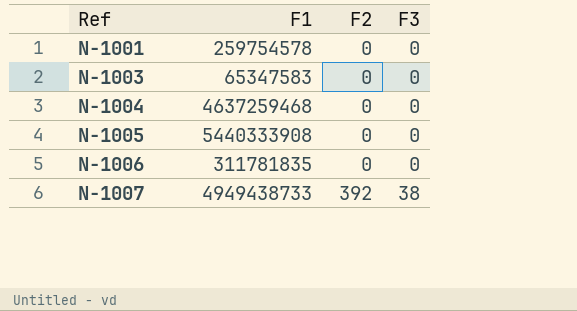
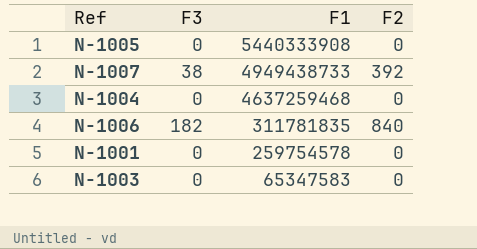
row order: Ref ascending -> F1 descending
column F3 | position: 4 -> 2
N-1006 | F3: 0 -> 182
N-1006 | F2: 0 -> 840

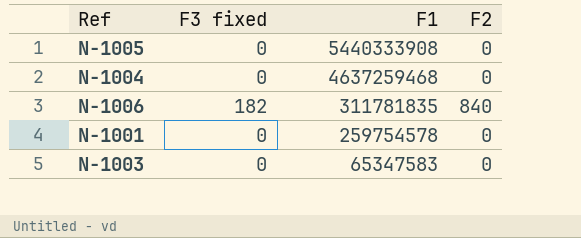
column name: F3 -> F3 fixed
row N-1007: 38 | 4949438733 | 392 -> none

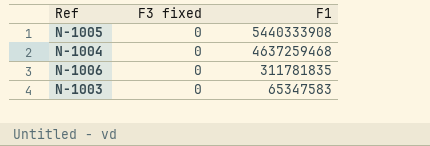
column F2 | position: 4 -> none
row N-1001: 0 | 259754578 | 0 -> none
N-1006 | F3 fixed: 182 -> 0

